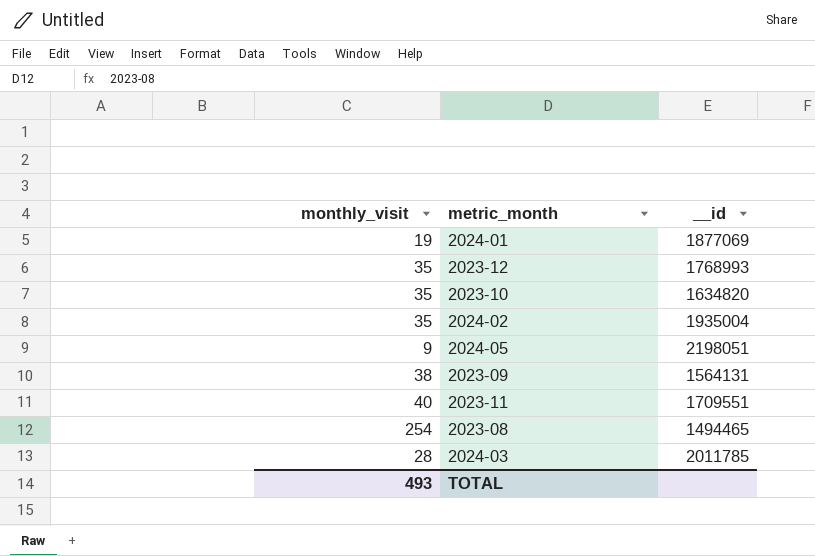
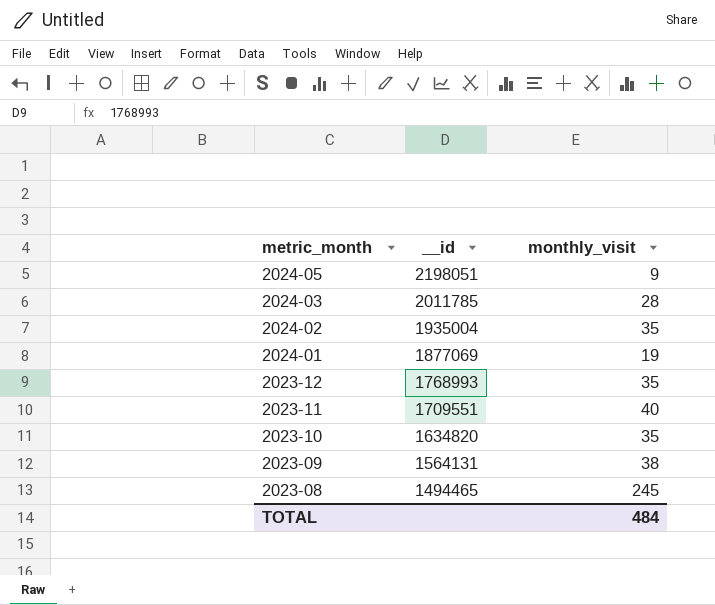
row order: none -> metric_month descending
column monthly_visit | position: 1 -> 3
2023-08 | monthly_visit: 254 -> 245
TOTAL | monthly_visit: 493 -> 484

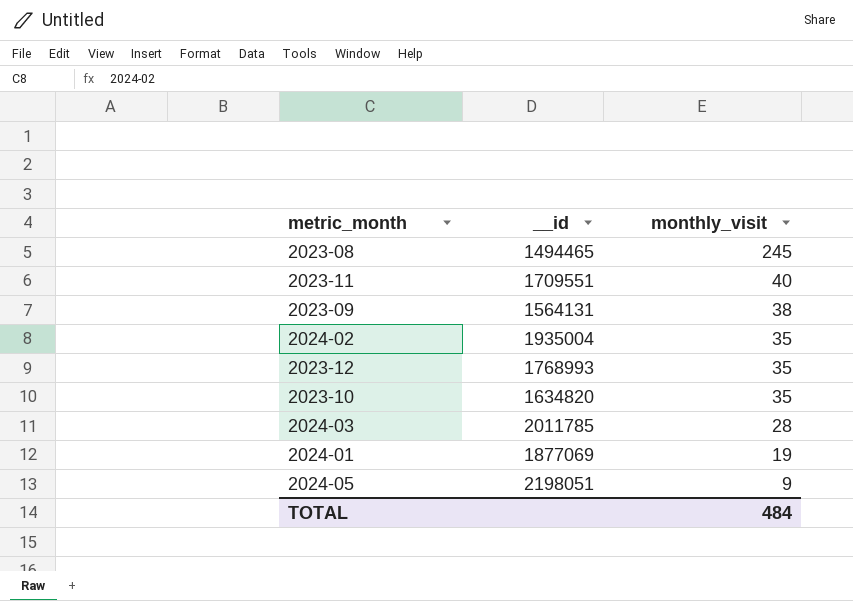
row order: metric_month descending -> monthly_visit descending

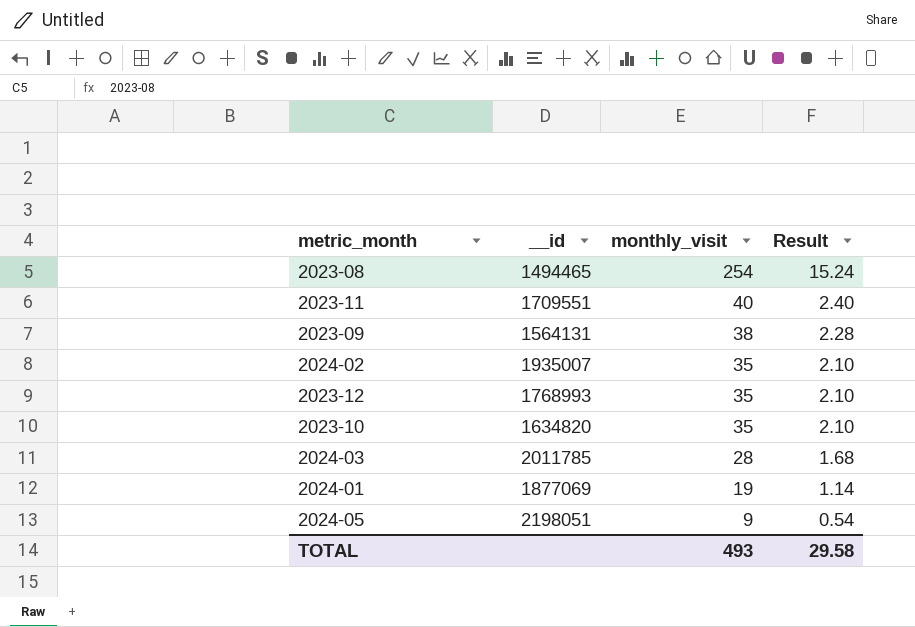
column Result | formula: none -> [monthly_visit] * 0.06
2023-08 | monthly_visit: 245 -> 254
2024-02 | __id: 1935004 -> 1935007
TOTAL | monthly_visit: 484 -> 493

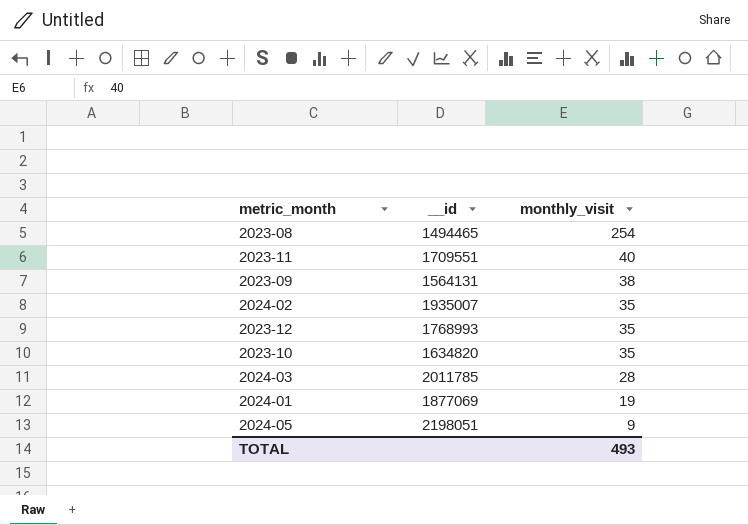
column Result | formula: [monthly_visit] * 0.06 -> none

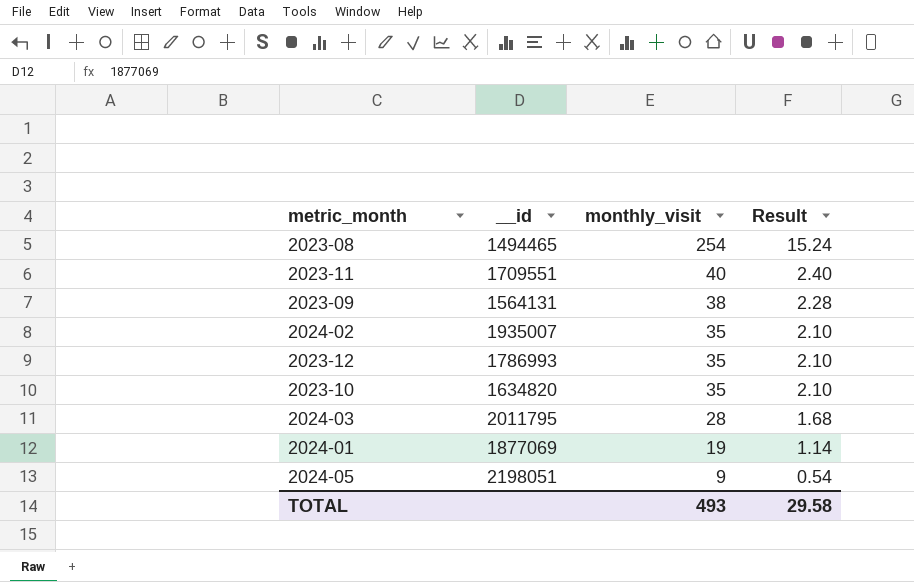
column Result | formula: none -> [monthly_visit] * 0.06
2023-12 | __id: 1768993 -> 1786993
2024-03 | __id: 2011785 -> 2011795

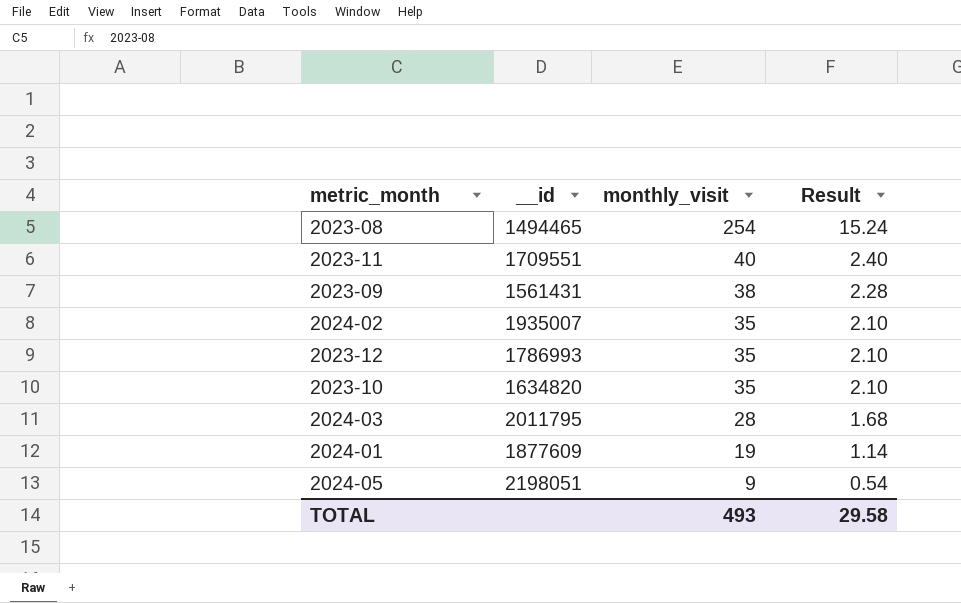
2023-09 | __id: 1564131 -> 1561431
2024-01 | __id: 1877069 -> 1877609

